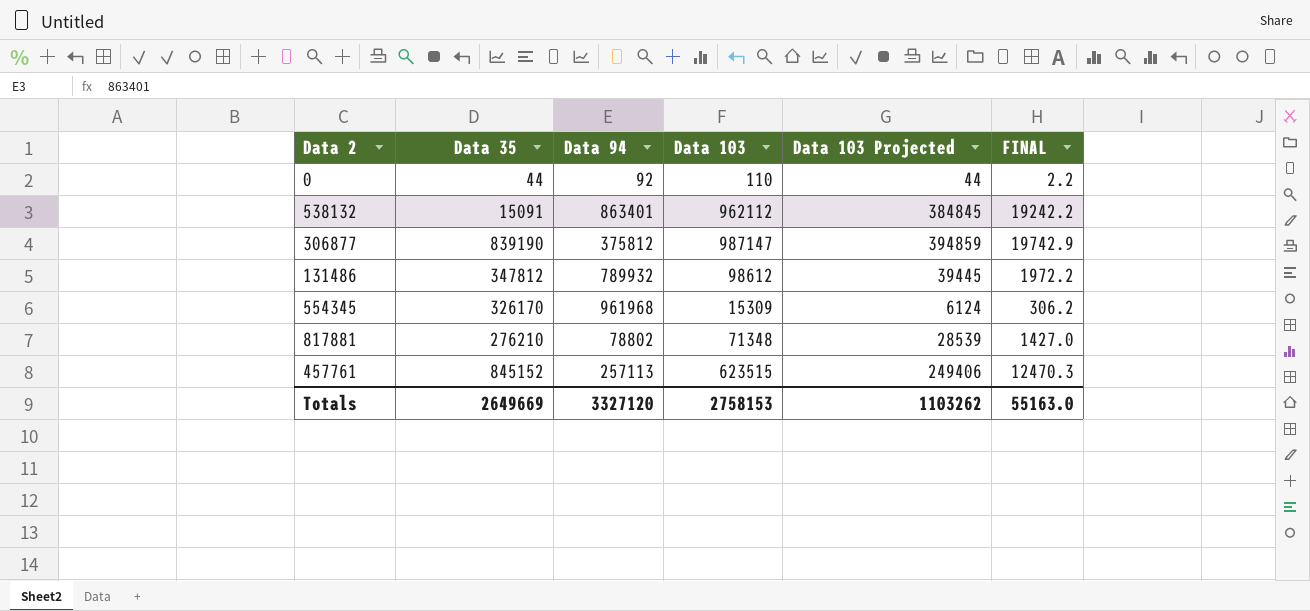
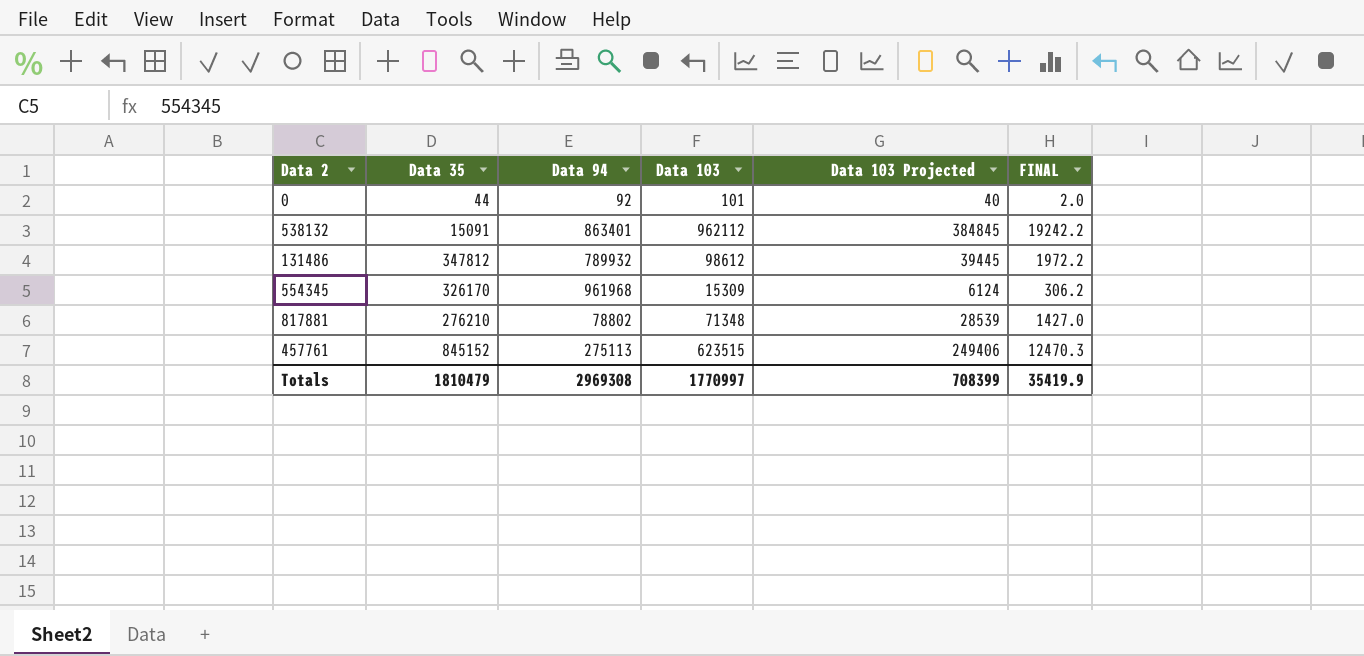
row 306877: 839190 | 375812 | 987147 | 394859 | 19742.9 -> none
0 | Data 103: 110 -> 101
0 | Data 103 Projected: 44 -> 40
0 | FINAL: 2.2 -> 2.0
457761 | Data 94: 257113 -> 275113
Totals | Data 35: 2649669 -> 1810479
Totals | Data 94: 3327120 -> 2969308
Totals | Data 103: 2758153 -> 1770997
Totals | Data 103 Projected: 1103262 -> 708399
Totals | FINAL: 55163.0 -> 35419.9

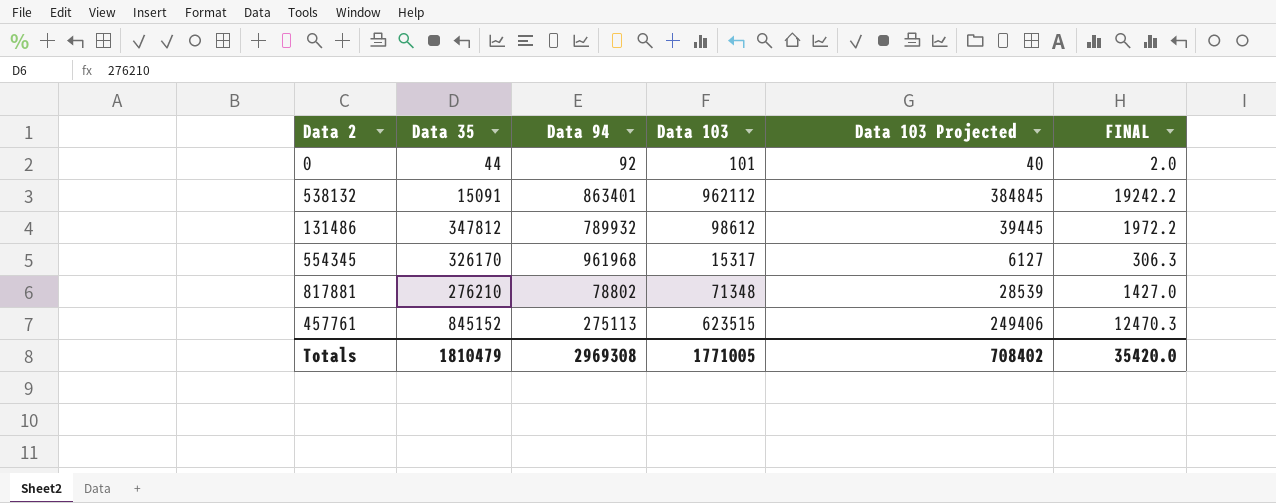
554345 | Data 103: 15309 -> 15317
554345 | Data 103 Projected: 6124 -> 6127
554345 | FINAL: 306.2 -> 306.3
Totals | Data 103: 1770997 -> 1771005
Totals | Data 103 Projected: 708399 -> 708402
Totals | FINAL: 35419.9 -> 35420.0

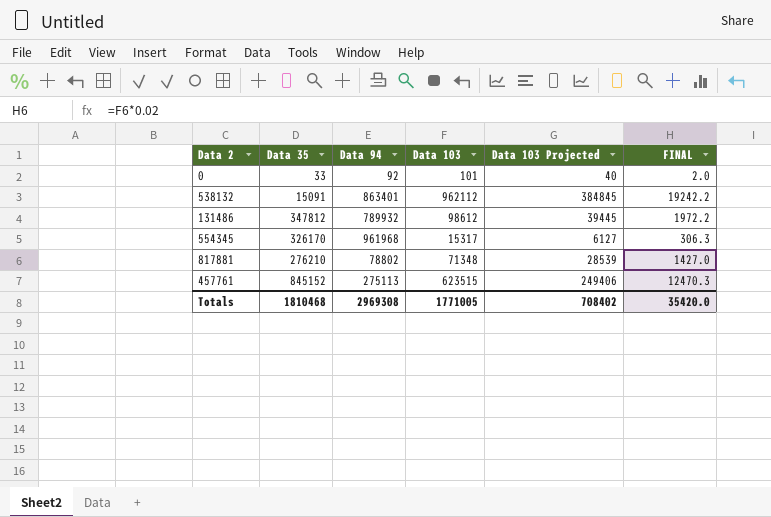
0 | Data 35: 44 -> 33
Totals | Data 35: 1810479 -> 1810468

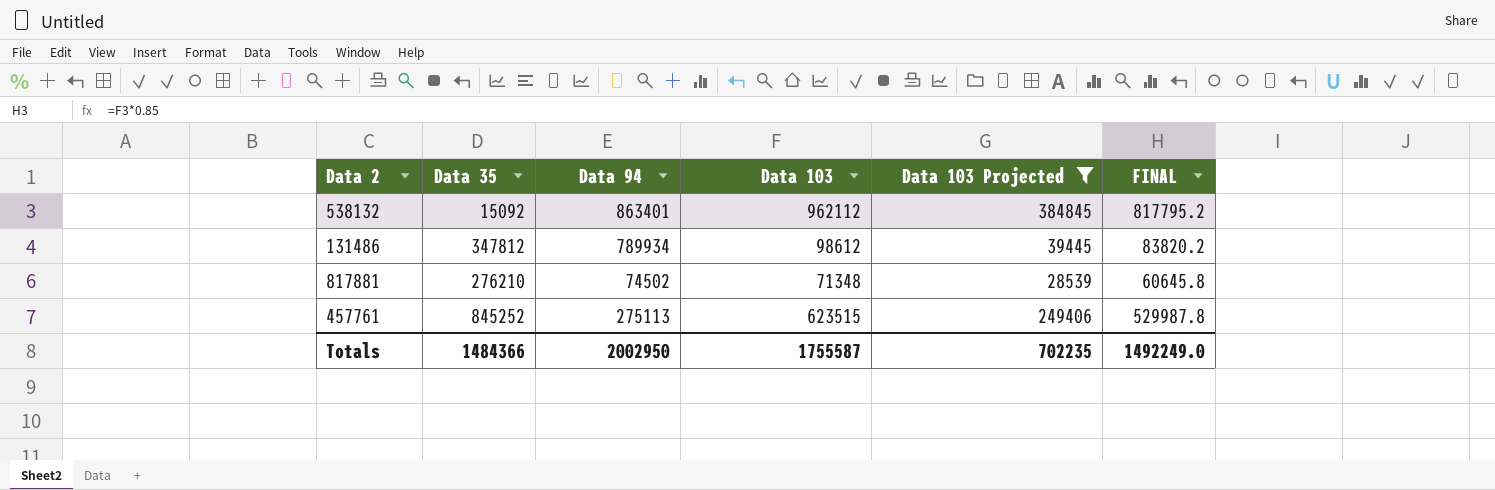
filter: none -> Data 103 Projected >= 28539
column FINAL | formula: [Data 103] * 0.02 -> [Data 103] * 0.85
538132 | Data 35: 15091 -> 15092
131486 | Data 94: 789932 -> 789934
817881 | Data 94: 78802 -> 74502
457761 | Data 35: 845152 -> 845252
Totals | Data 35: 1810468 -> 1484366
Totals | Data 94: 2969308 -> 2002950
Totals | Data 103: 1771005 -> 1755587
Totals | Data 103 Projected: 708402 -> 702235
Totals | FINAL: 35420.0 -> 1492249.0

